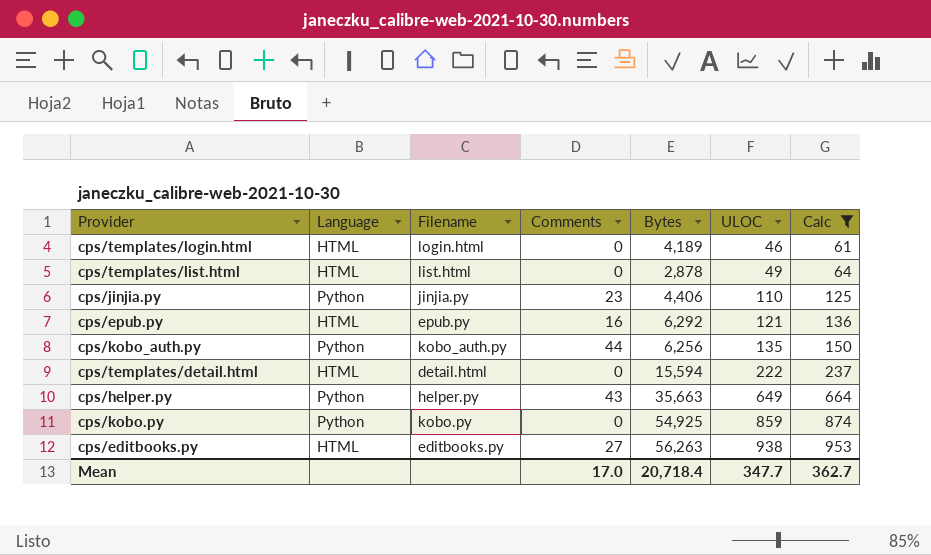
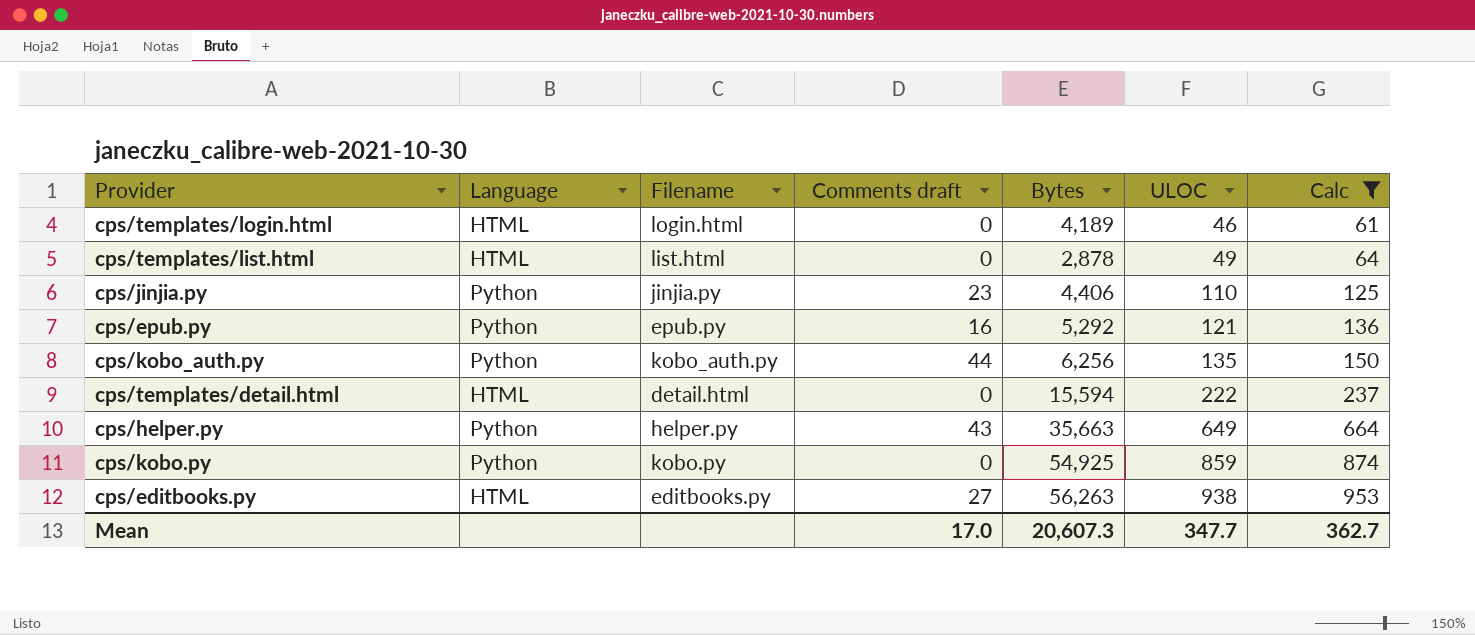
column name: Comments -> Comments draft
cps/epub.py | Language: HTML -> Python
cps/epub.py | Bytes: 6,292 -> 5,292
Mean | Bytes: 20,718.4 -> 20,607.3

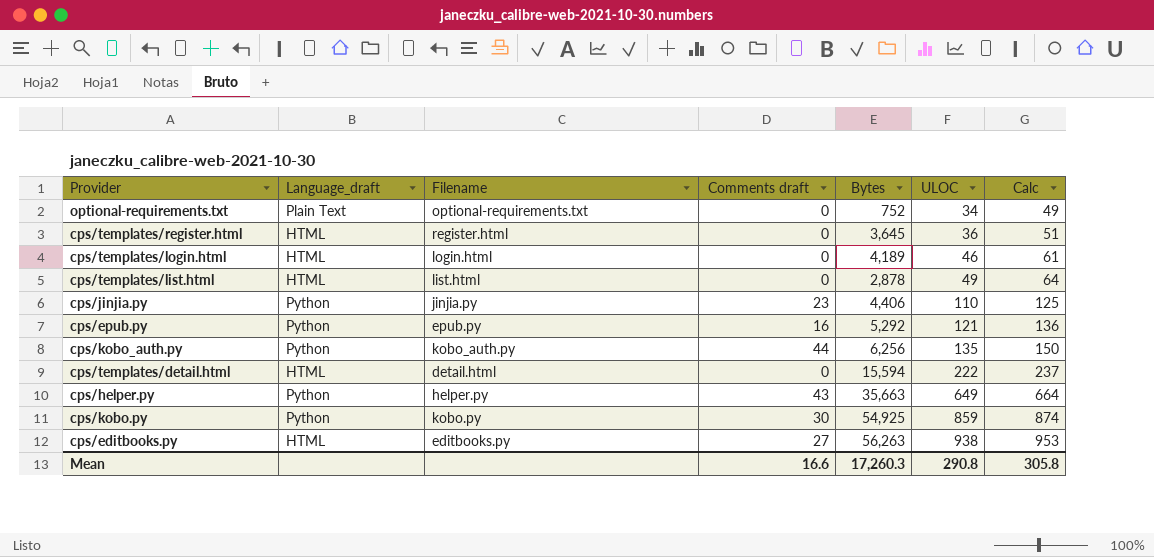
filter: Calc >= 61 -> none
column name: Language -> Language_draft
cps/kobo.py | Comments draft: 0 -> 30
Mean | Comments draft: 17.0 -> 16.6
Mean | Bytes: 20,607.3 -> 17,260.3
Mean | ULOC: 347.7 -> 290.8
Mean | Calc: 362.7 -> 305.8

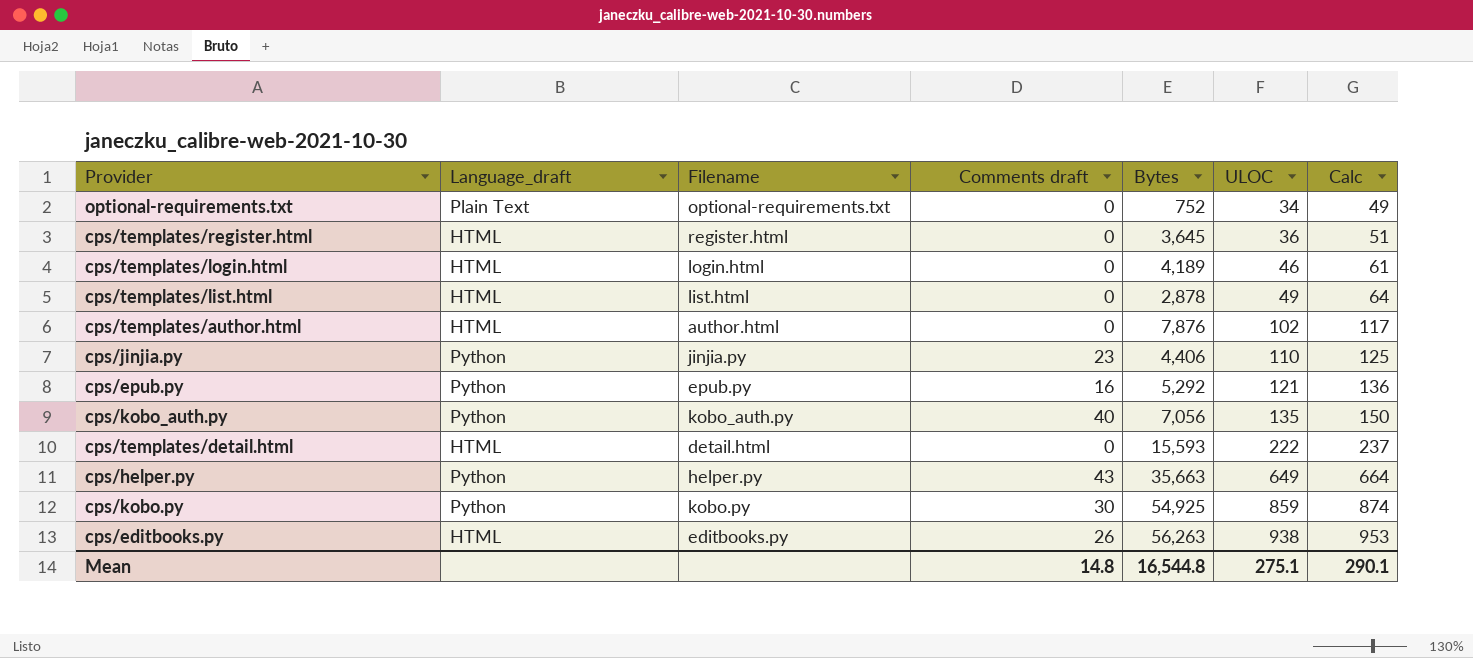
row cps/templates/author.html: none -> HTML | author.html | 0 | 7,876 | 102 | 117
cps/kobo_auth.py | Comments draft: 44 -> 40
cps/kobo_auth.py | Bytes: 6,256 -> 7,056
cps/templates/detail.html | Bytes: 15,594 -> 15,593
cps/editbooks.py | Comments draft: 27 -> 26
Mean | Comments draft: 16.6 -> 14.8
Mean | Bytes: 17,260.3 -> 16,544.8
Mean | ULOC: 290.8 -> 275.1
Mean | Calc: 305.8 -> 290.1

